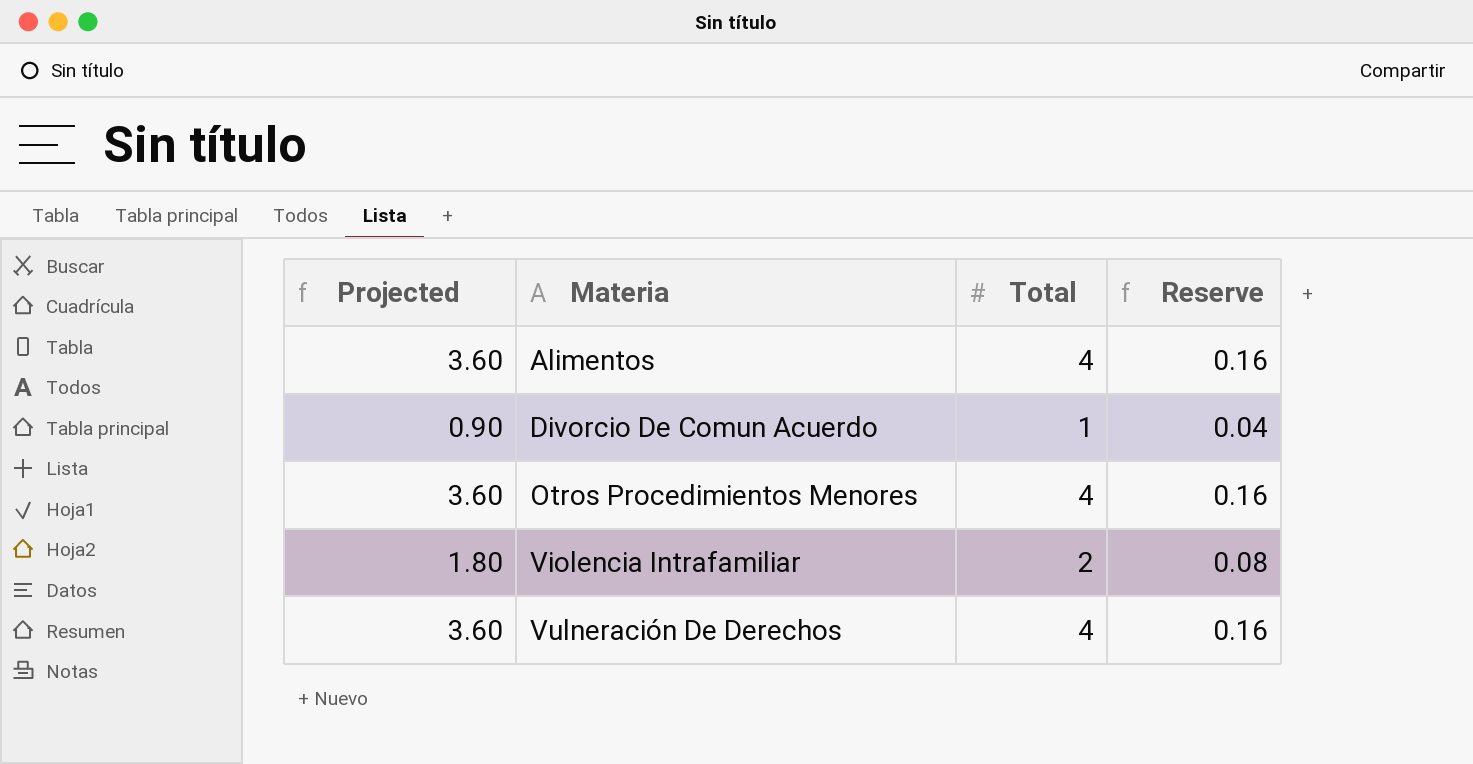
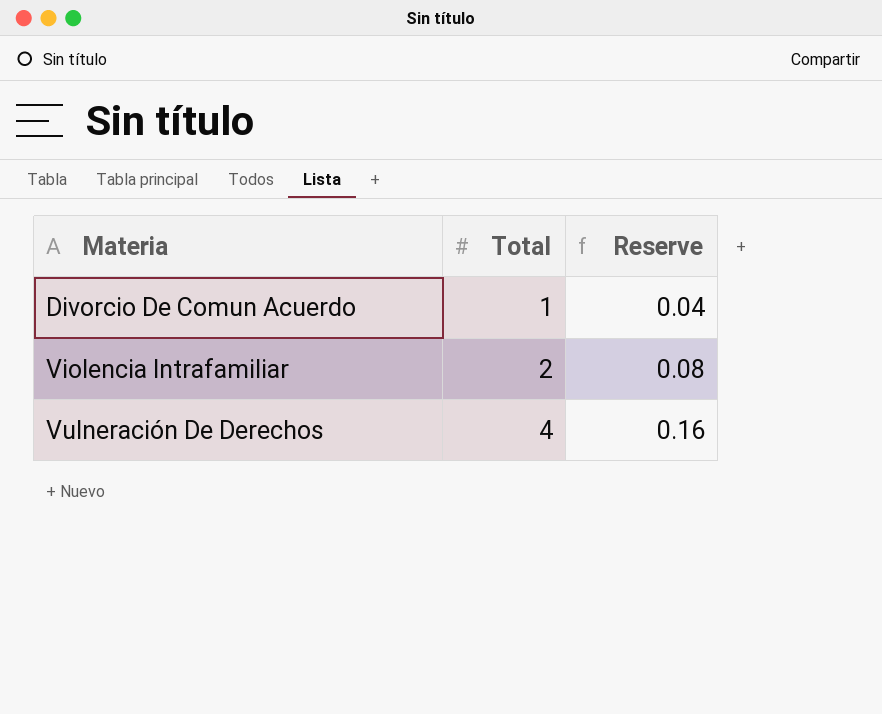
column Projected | formula: [Total] * 0.9 -> none
row Alimentos: 3.60 | 4 | 0.16 -> none
row Otros Procedimientos Menores: 3.60 | 4 | 0.16 -> none

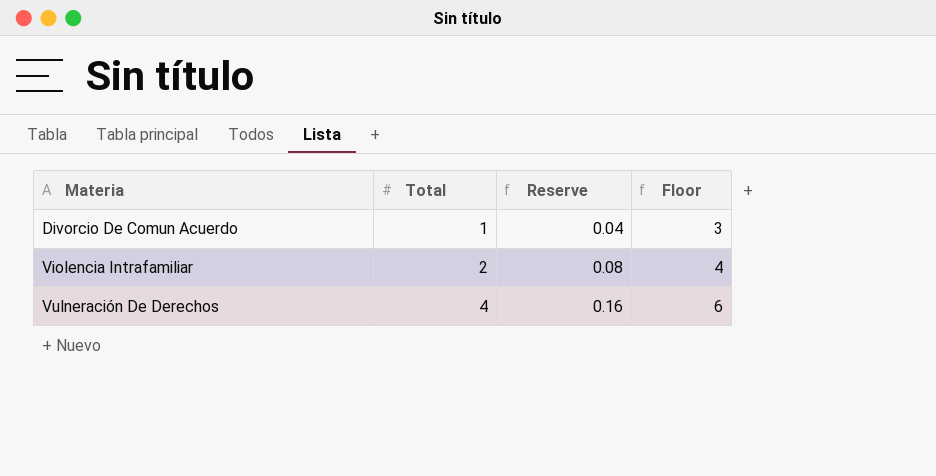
column Floor | formula: none -> [Total] + 2

